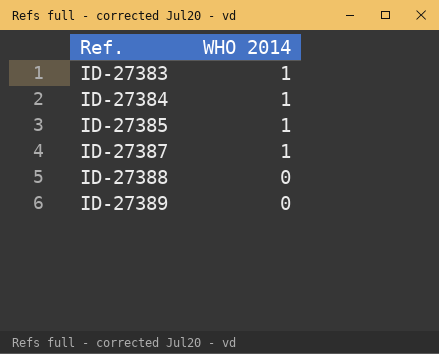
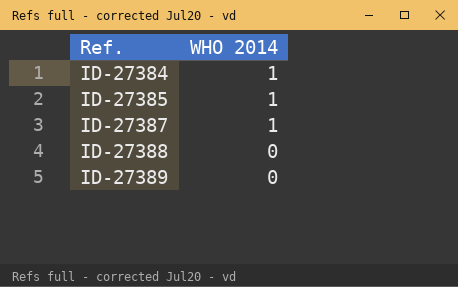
row ID-27383: 1 -> none

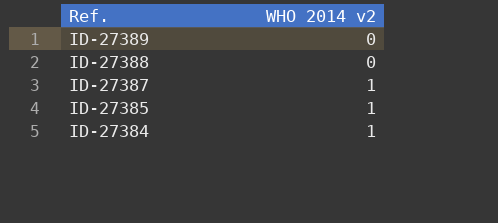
row order: Ref. ascending -> Ref. descending
column name: WHO 2014 -> WHO 2014 v2

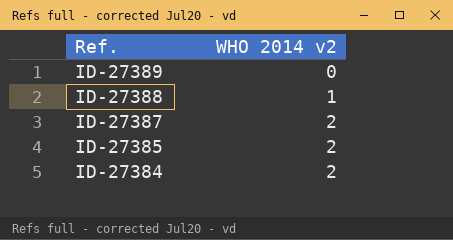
ID-27388 | WHO 2014 v2: 0 -> 1
ID-27387 | WHO 2014 v2: 1 -> 2
ID-27385 | WHO 2014 v2: 1 -> 2
ID-27384 | WHO 2014 v2: 1 -> 2

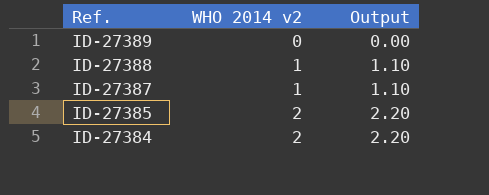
column Output | formula: none -> [WHO 2014 v2] * 1.1
ID-27387 | WHO 2014 v2: 2 -> 1

